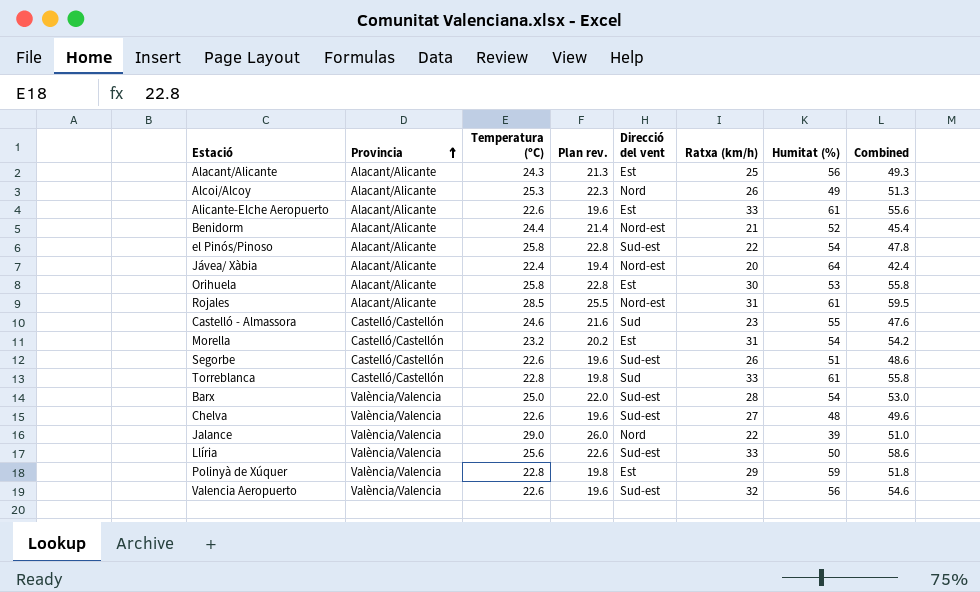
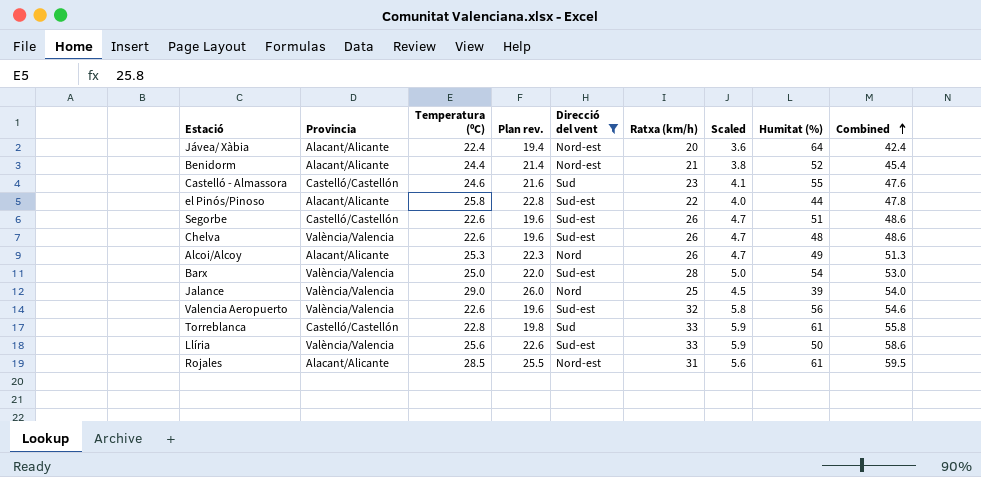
filter: none -> Direcció del vent != Est
row order: Provincia ascending -> Combined ascending
column Scaled | formula: none -> [Ratxa (km/h)] * 0.18
el Pinós/Pinoso | Humitat (%): 54 -> 44
Chelva | Ratxa (km/h): 27 -> 26
Chelva | Combined: 49.6 -> 48.6
Jalance | Ratxa (km/h): 22 -> 25
Jalance | Combined: 51.0 -> 54.0

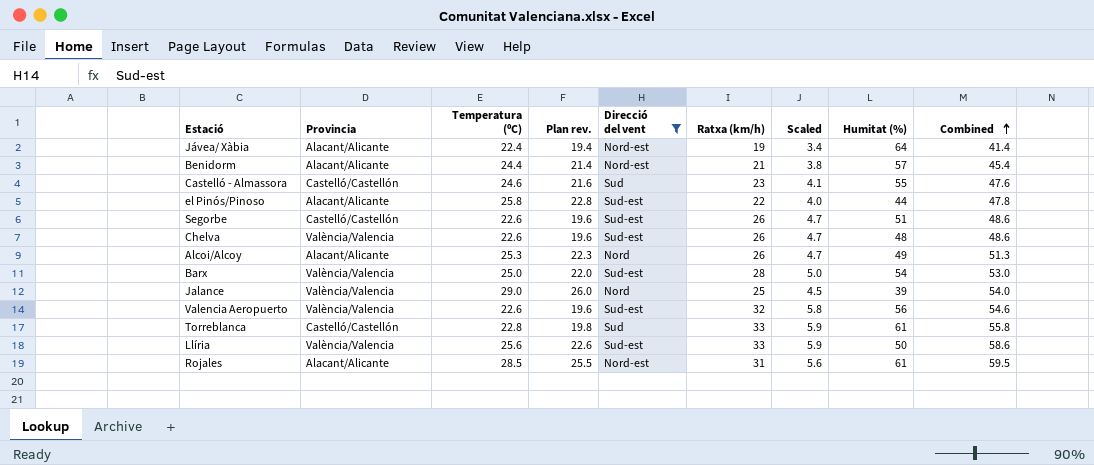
Jávea/ Xàbia | Ratxa (km/h): 20 -> 19
Jávea/ Xàbia | Scaled: 3.6 -> 3.4
Jávea/ Xàbia | Combined: 42.4 -> 41.4
Benidorm | Humitat (%): 52 -> 57

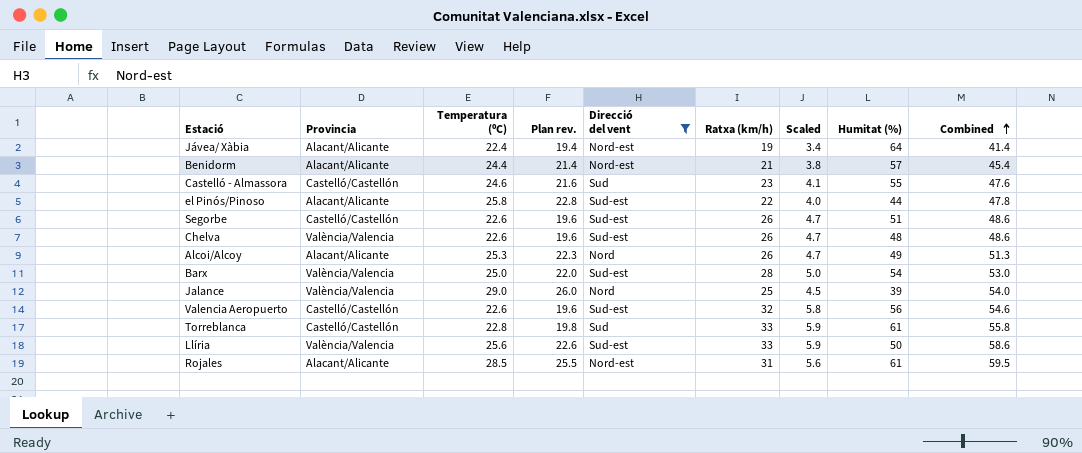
Valencia Aeropuerto | Provincia: València/Valencia -> Castelló/Castellón

